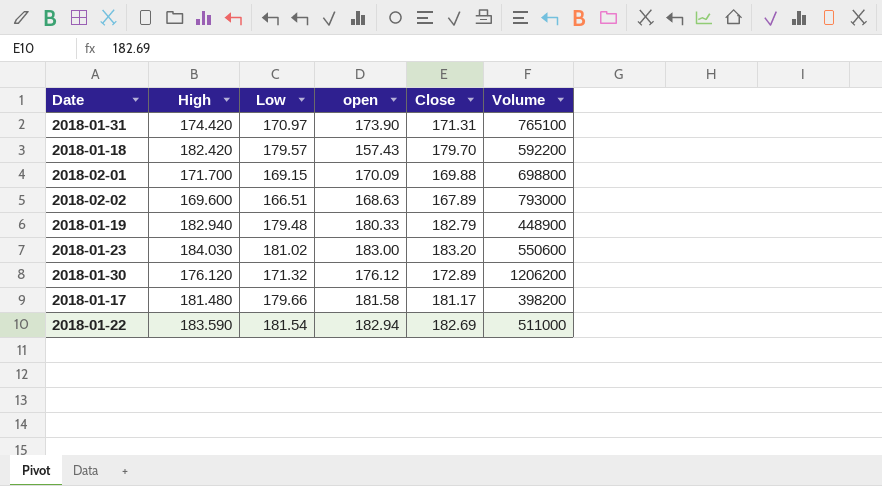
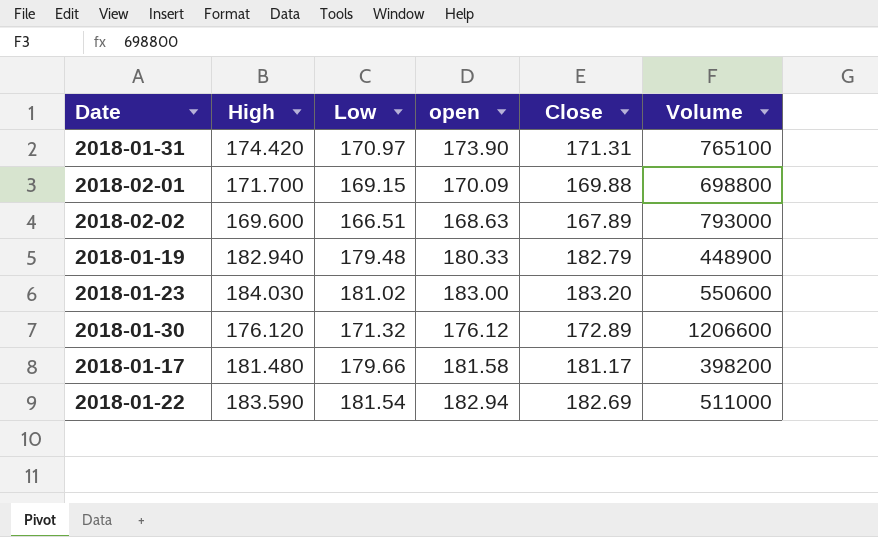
row 2018-01-18: 182.420 | 179.57 | 157.43 | 179.70 | 592200 -> none
2018-01-30 | Volume: 1206200 -> 1206600

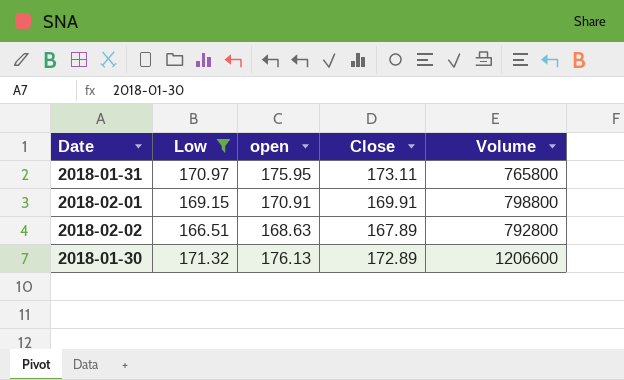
filter: none -> Low <= 171.32
column High | position: 2 -> none
2018-01-31 | open: 173.90 -> 175.95
2018-01-31 | Close: 171.31 -> 173.11
2018-01-31 | Volume: 765100 -> 765800
2018-02-01 | open: 170.09 -> 170.91
2018-02-01 | Close: 169.88 -> 169.91
2018-02-01 | Volume: 698800 -> 798800
2018-02-02 | Volume: 793000 -> 792800
2018-01-30 | open: 176.12 -> 176.13

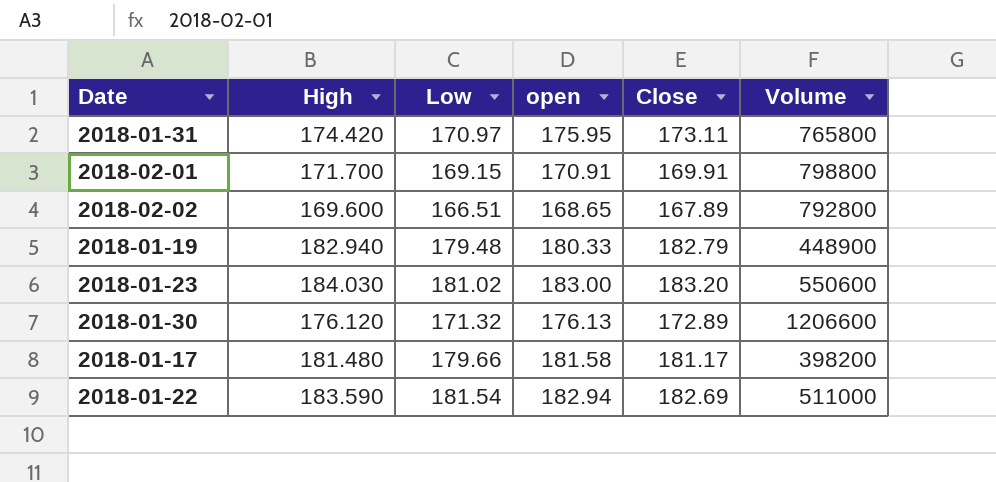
filter: Low <= 171.32 -> none
column High | position: none -> 2
2018-02-02 | open: 168.63 -> 168.65

